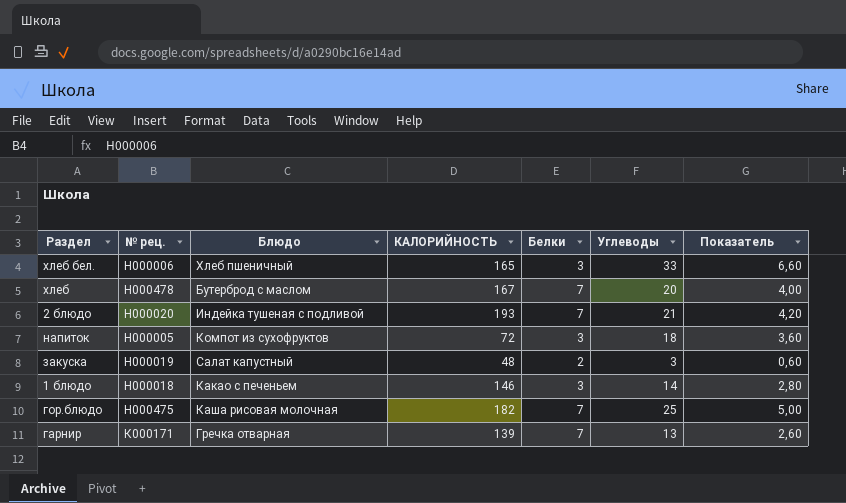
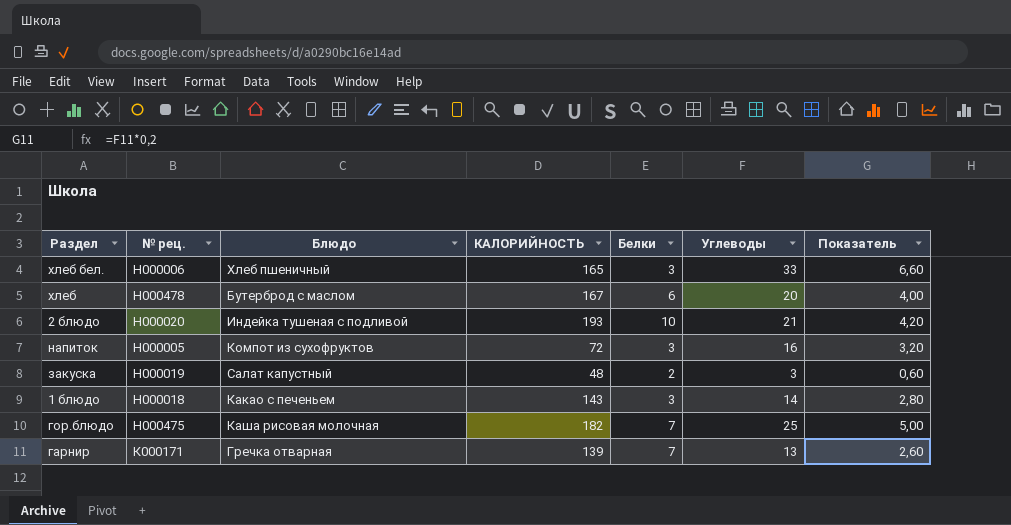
хлеб | Белки: 7 -> 6
2 блюдо | Белки: 7 -> 10
напиток | Углеводы: 18 -> 16
напиток | Показатель: 3,60 -> 3,20
1 блюдо | КАЛОРИЙНОСТЬ: 146 -> 143

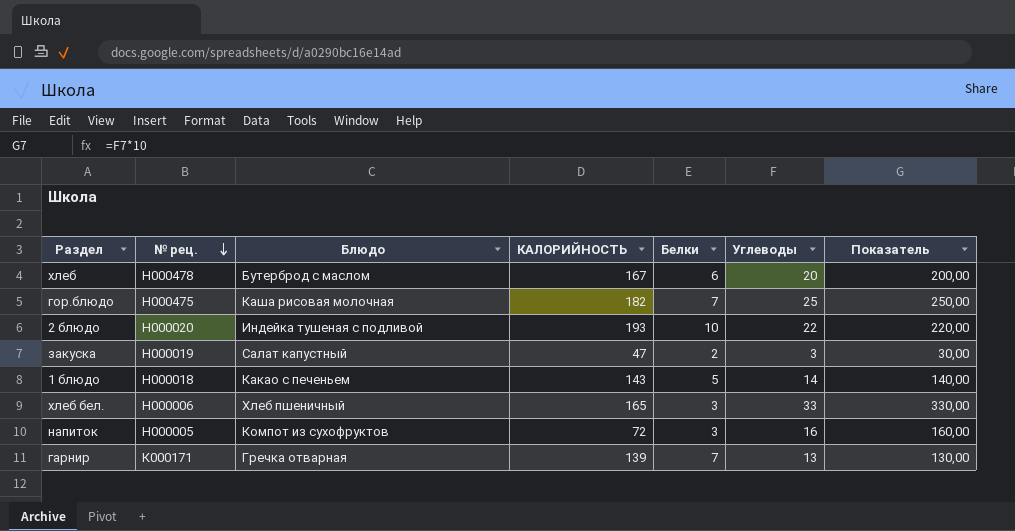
row order: none -> № рец. descending
column Показатель | formula: [Углеводы] * 0,2 -> [Углеводы] * 10
2 блюдо | Углеводы: 21 -> 22
закуска | КАЛОРИЙНОСТЬ: 48 -> 47
1 блюдо | Белки: 3 -> 5

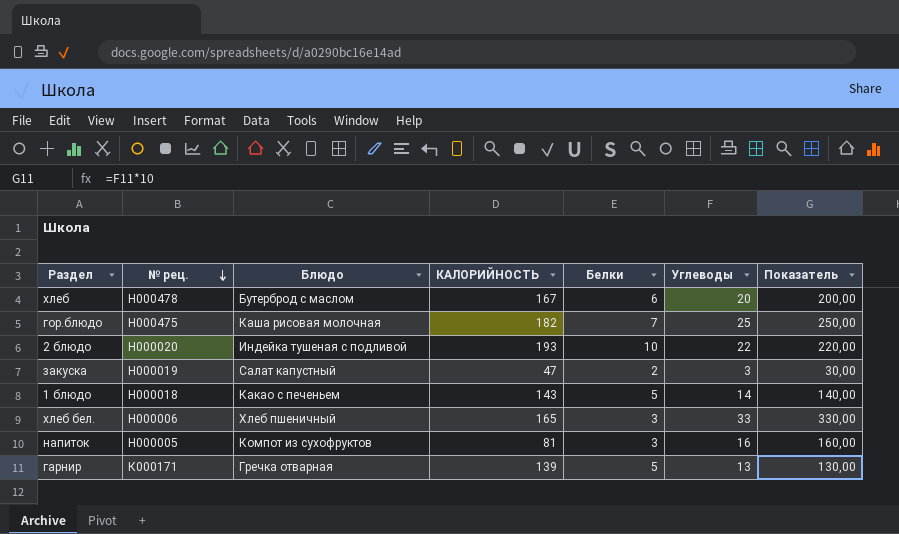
напиток | КАЛОРИЙНОСТЬ: 72 -> 81
гарнир | Белки: 7 -> 5

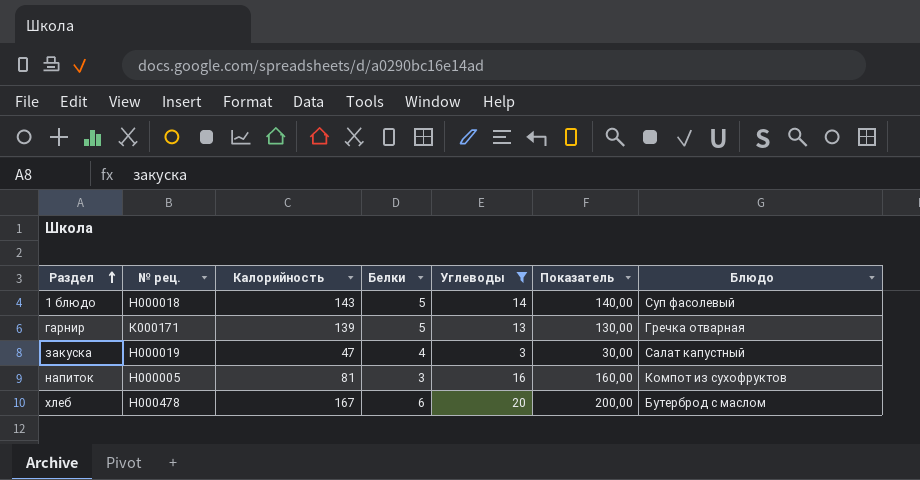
filter: none -> Углеводы <= 20
row order: № рец. descending -> Раздел ascending
column name: КАЛОРИЙНОСТЬ -> Калорийность
column Блюдо | position: 3 -> 7
1 блюдо | Блюдо: Какао с печеньем -> Суп фасолевый
закуска | Белки: 2 -> 4

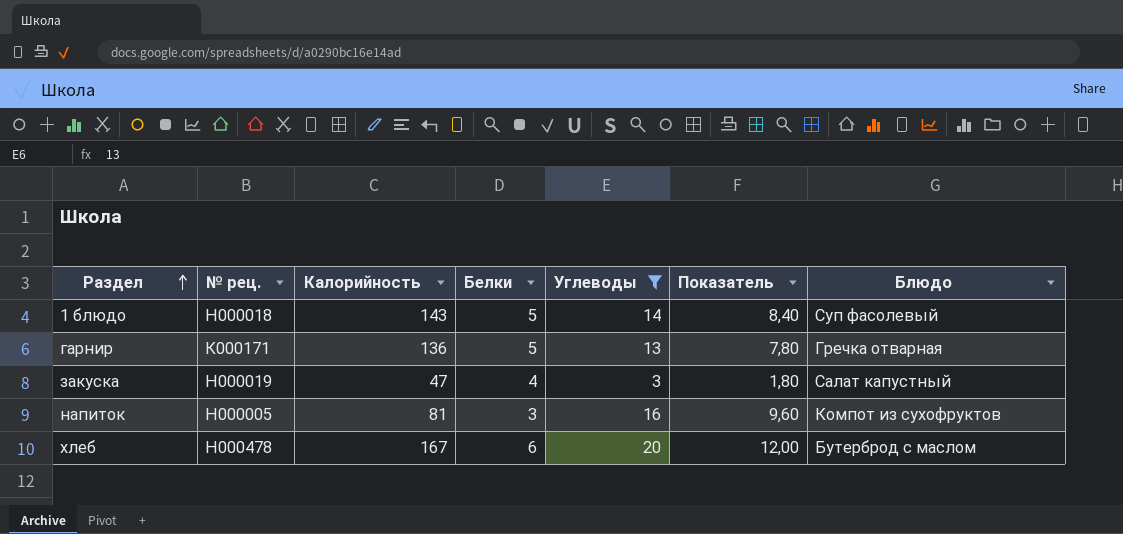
column Показатель | formula: [Углеводы] * 10 -> [Углеводы] * 0,6
гарнир | Калорийность: 139 -> 136

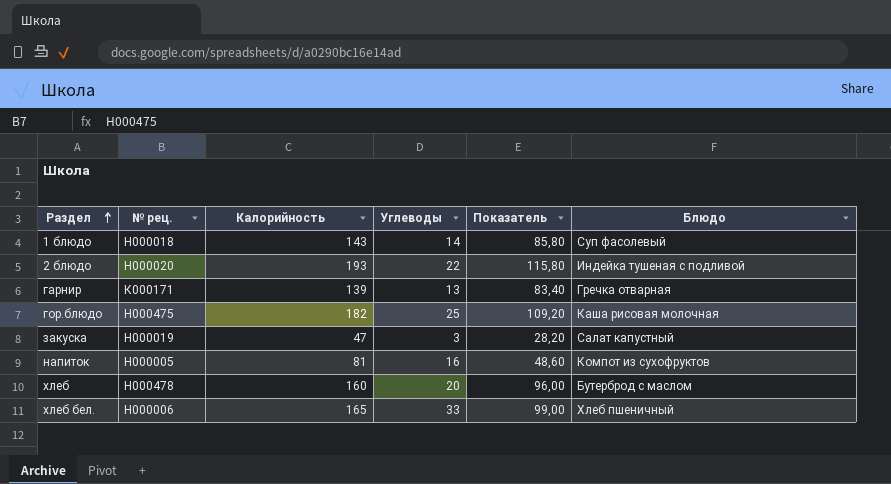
filter: Углеводы <= 20 -> none
column Белки | position: 4 -> none
column Показатель | formula: [Углеводы] * 0,6 -> [Калорийность] * 0,6
гарнир | Калорийность: 136 -> 139
хлеб | Калорийность: 167 -> 160

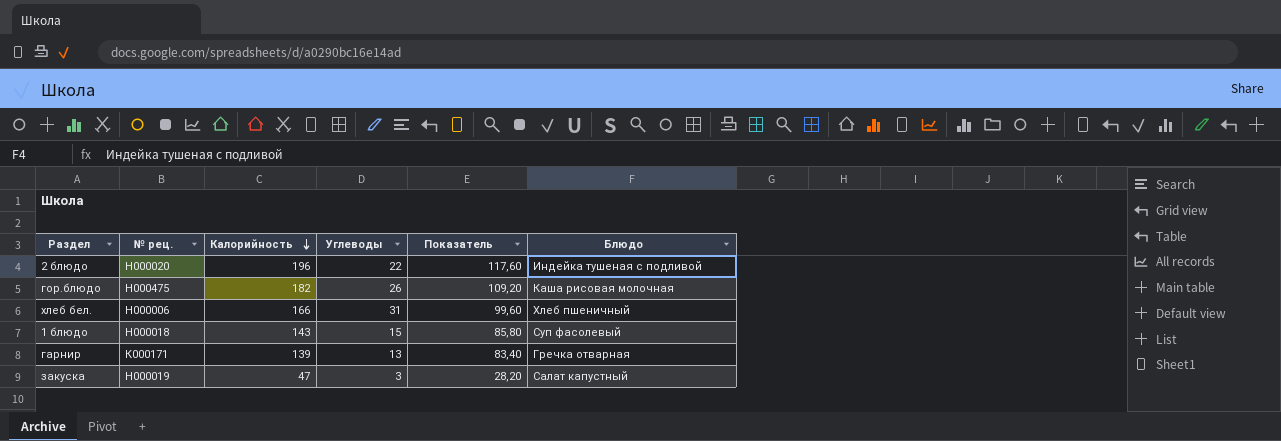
row order: Раздел ascending -> Калорийность descending
row напиток: Н000005 | 81 | 16 | 48,60 | Компот из сухофруктов -> none
row хлеб: Н000478 | 160 | 20 | 96,00 | Бутерброд с маслом -> none
2 блюдо | Калорийность: 193 -> 196
2 блюдо | Показатель: 115,80 -> 117,60
гор.блюдо | Углеводы: 25 -> 26
хлеб бел. | Калорийность: 165 -> 166
хлеб бел. | Углеводы: 33 -> 31
хлеб бел. | Показатель: 99,00 -> 99,60
1 блюдо | Углеводы: 14 -> 15

